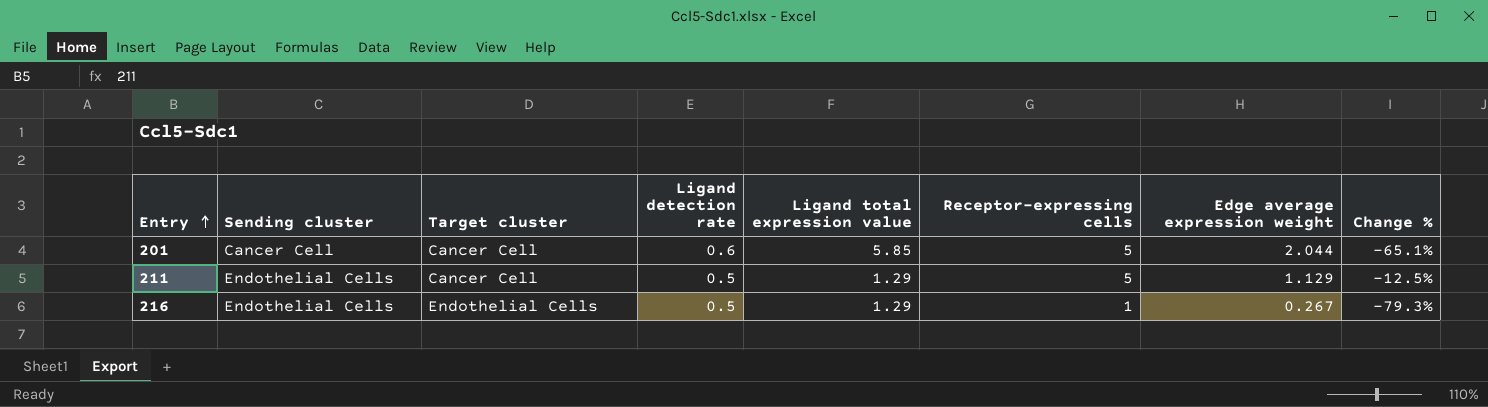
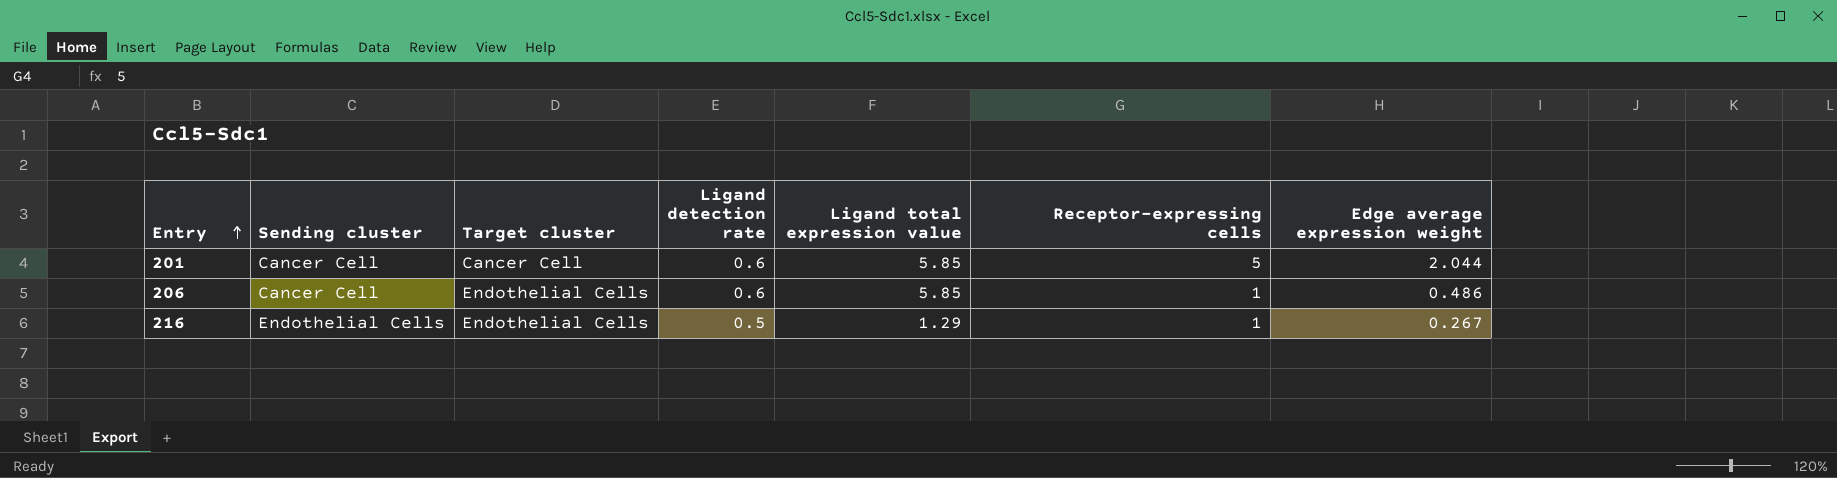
column Change % | formula: ([Edge average expression weight] - [Ligand total expression value]) / [Ligand total expression value] -> none
row 211: Endothelial Cells | Cancer Cell | 0.5 | 1.29 | 5 | 1.129 | -12.5% -> none
row 206: none -> Cancer Cell | Endothelial Cells | 0.6 | 5.85 | 1 | 0.486

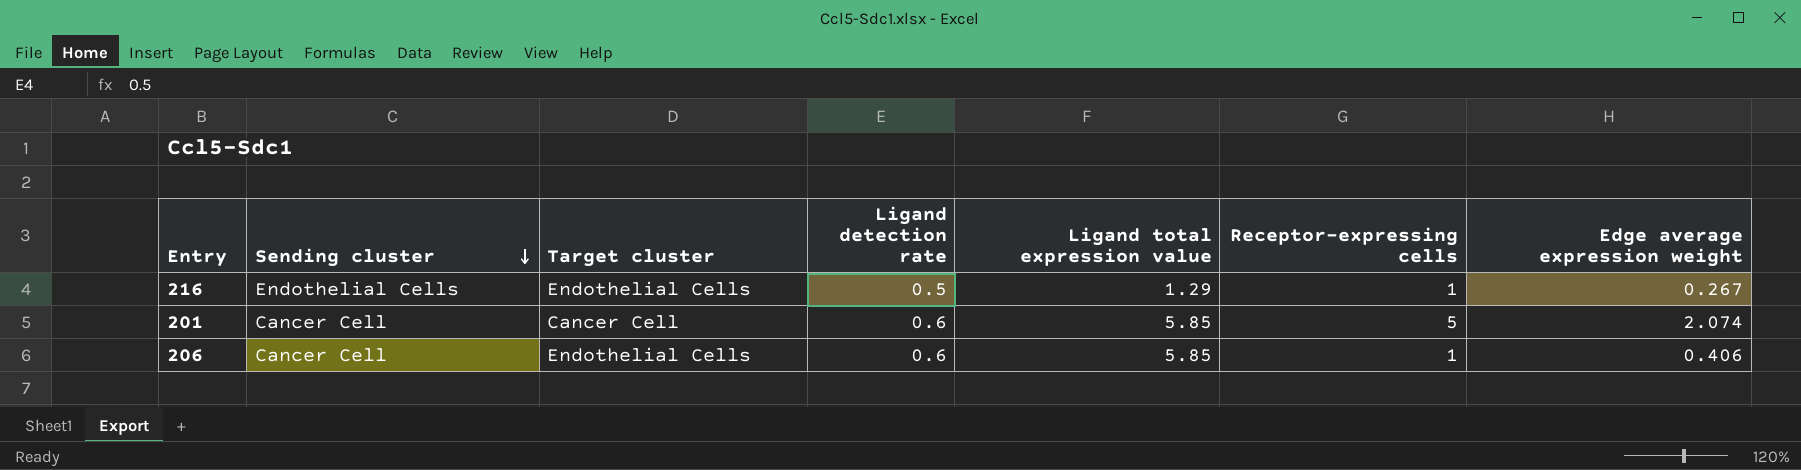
row order: Entry ascending -> Sending cluster descending
201 | Edge average expression weight: 2.044 -> 2.074
206 | Edge average expression weight: 0.486 -> 0.406

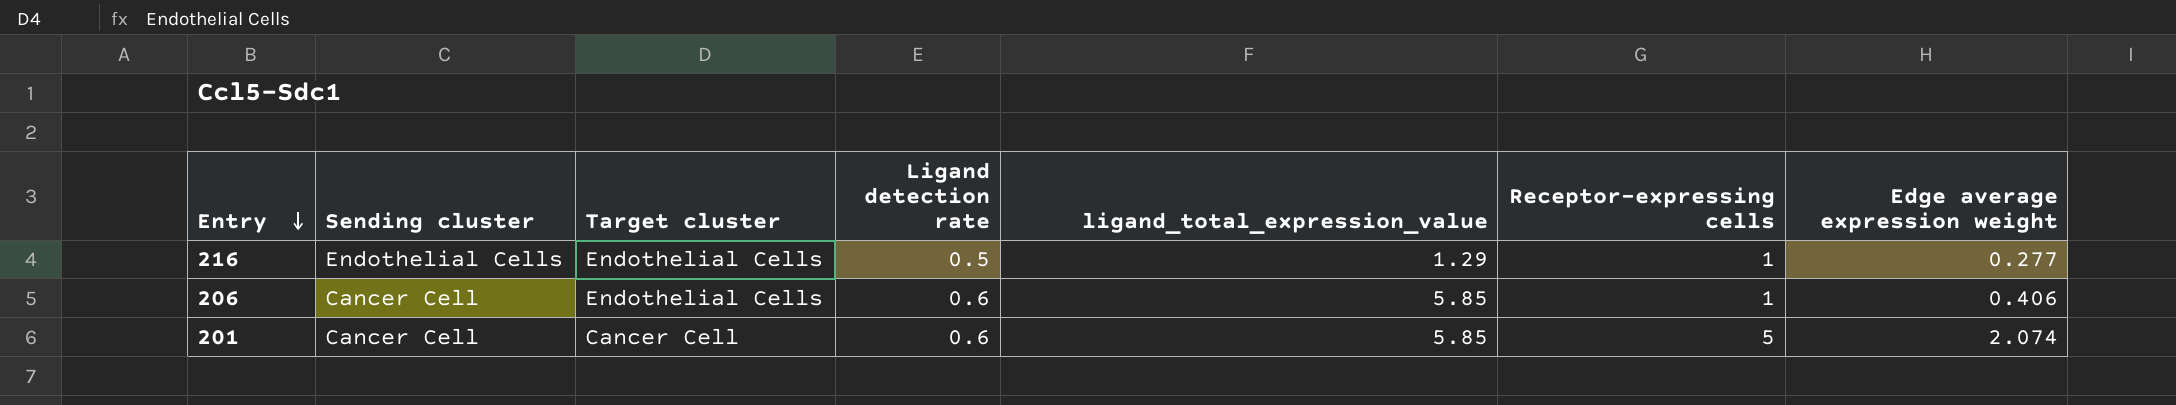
row order: Sending cluster descending -> Entry descending
column name: Ligand total expression value -> ligand_total_expression_value
216 | Edge average expression weight: 0.267 -> 0.277

